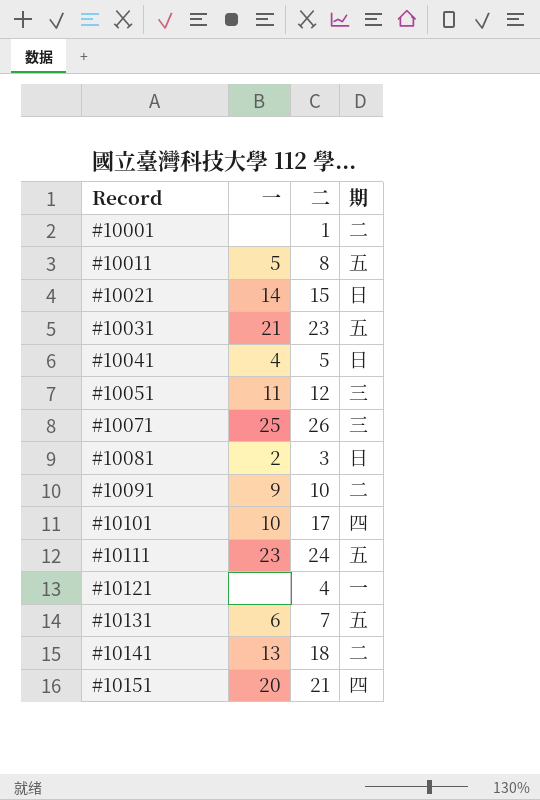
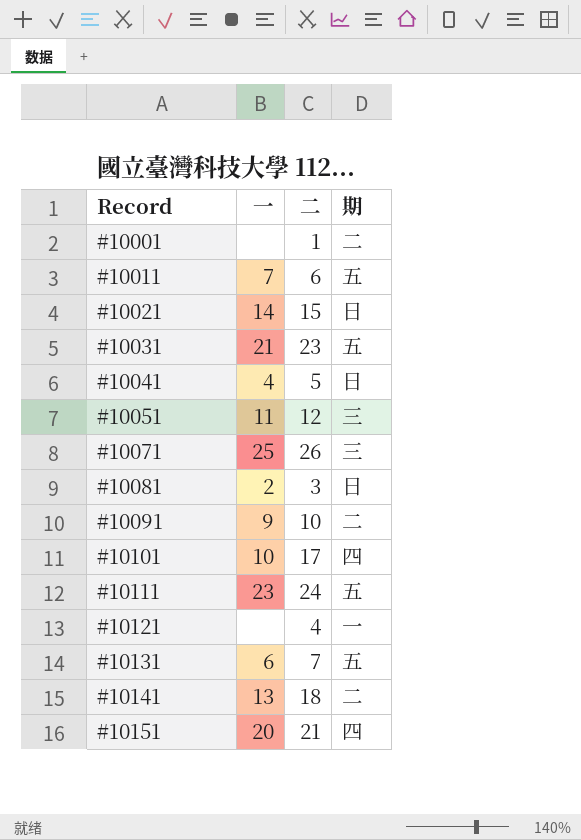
#10011 | 一: 5 -> 7
#10011 | 二: 8 -> 6

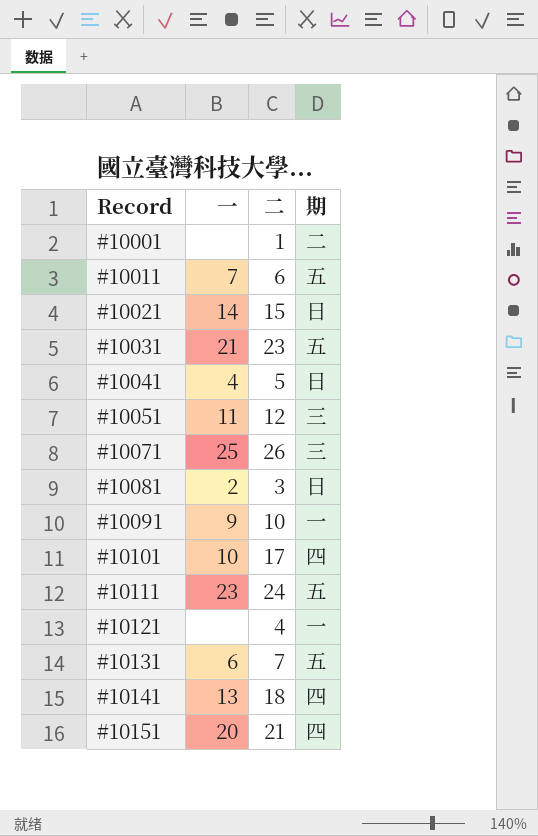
#10091 | 期: 二 -> 一
#10141 | 期: 二 -> 四

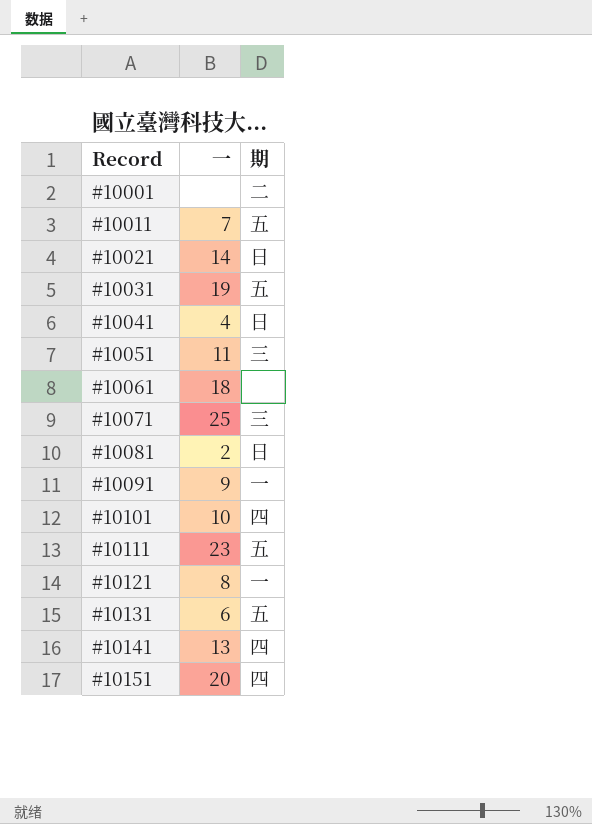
column 二 | position: 3 -> none
#10031 | 一: 21 -> 19
row #10061: none -> 18 | none
#10121 | 一: none -> 8

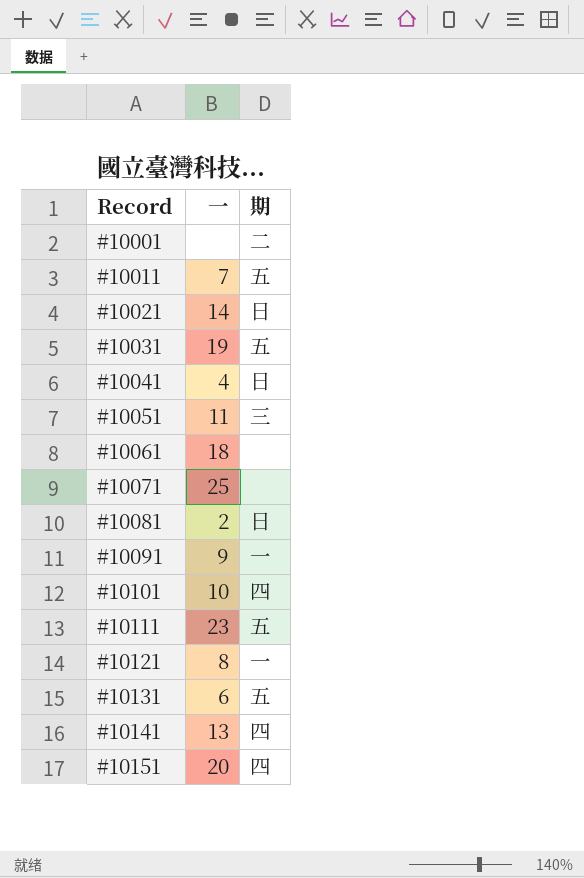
#10071 | 期: 三 -> none

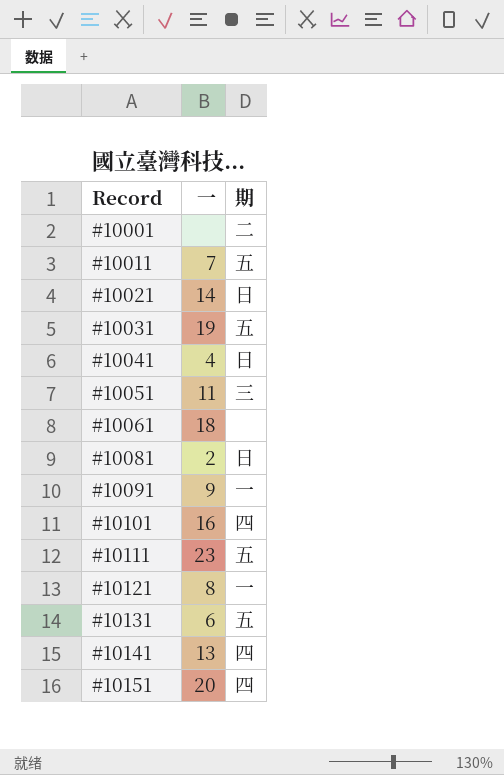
row #10071: 25 | none -> none
#10101 | 一: 10 -> 16

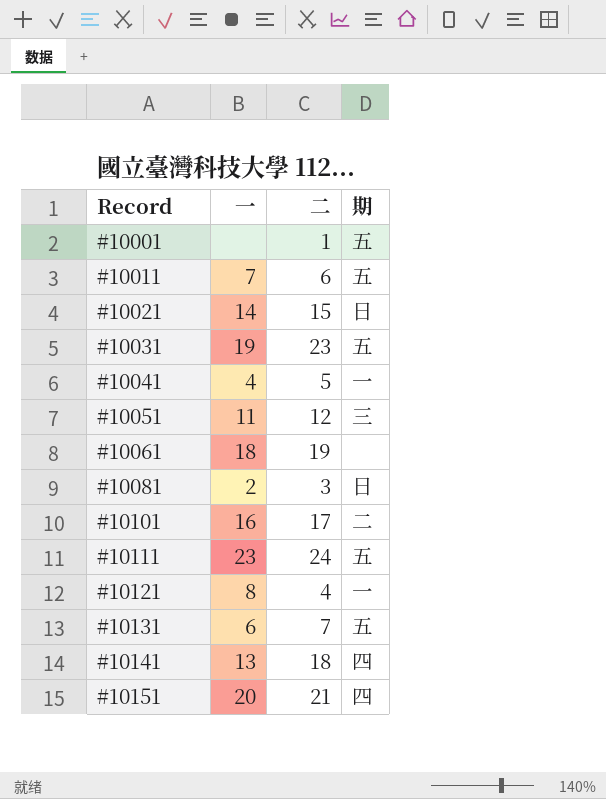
column 二 | position: none -> 3
row #10091: 9 | 一 -> none
#10001 | 期: 二 -> 五
#10041 | 期: 日 -> 一
#10101 | 期: 四 -> 二

